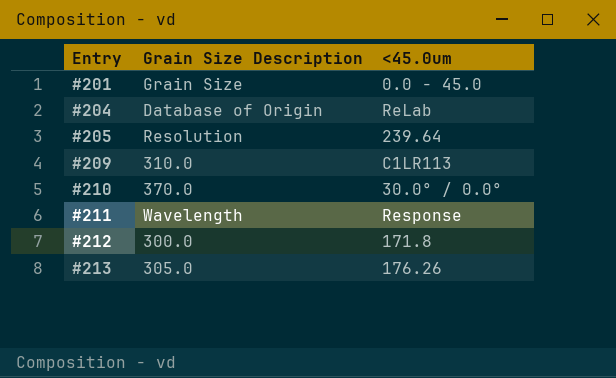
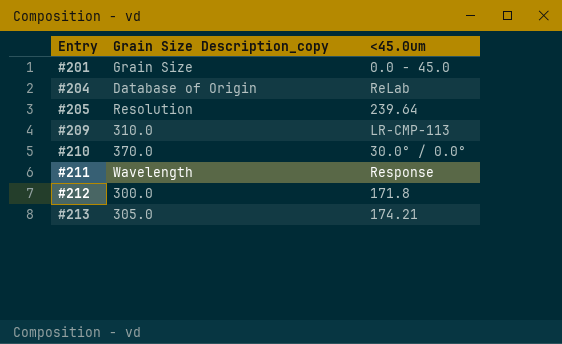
column name: Grain Size Description -> Grain Size Description_copy
#209 | <45.0um: C1LR113 -> LR-CMP-113
#213 | <45.0um: 176.26 -> 174.21

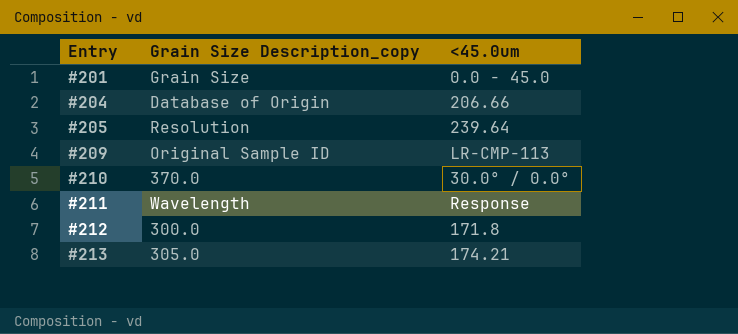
#204 | <45.0um: ReLab -> 206.66
#209 | Grain Size Description_copy: 310.0 -> Original Sample ID

